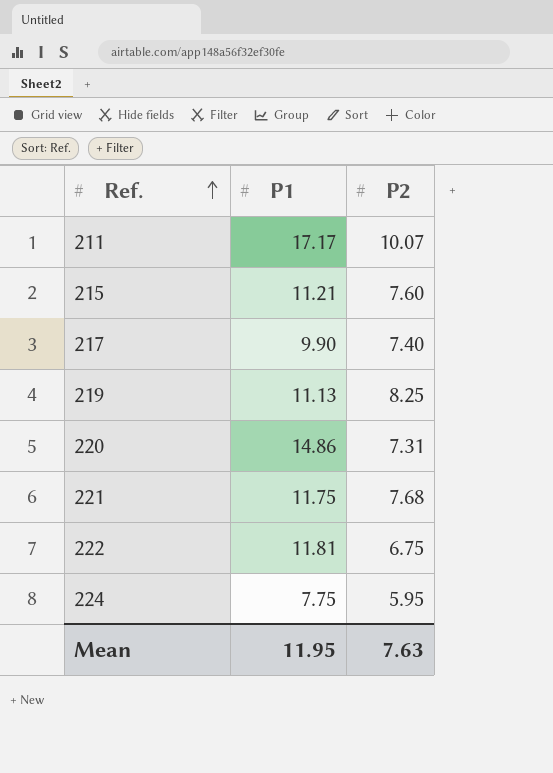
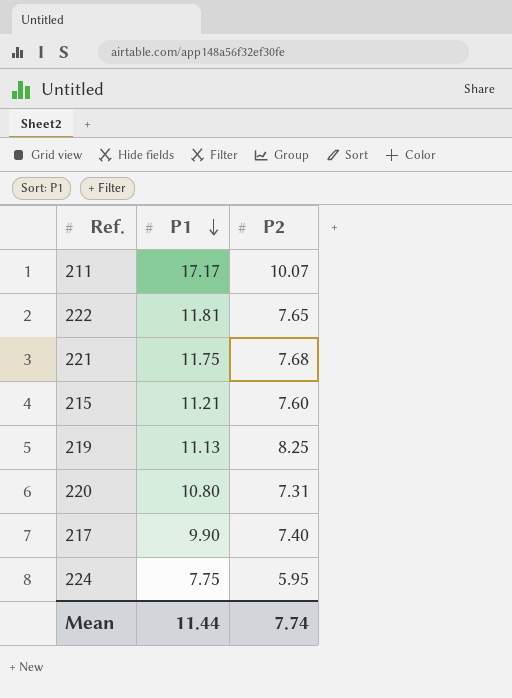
row order: Ref. ascending -> P1 descending
222 | P2: 6.75 -> 7.65
220 | P1: 14.86 -> 10.80
Mean | P1: 11.95 -> 11.44
Mean | P2: 7.63 -> 7.74

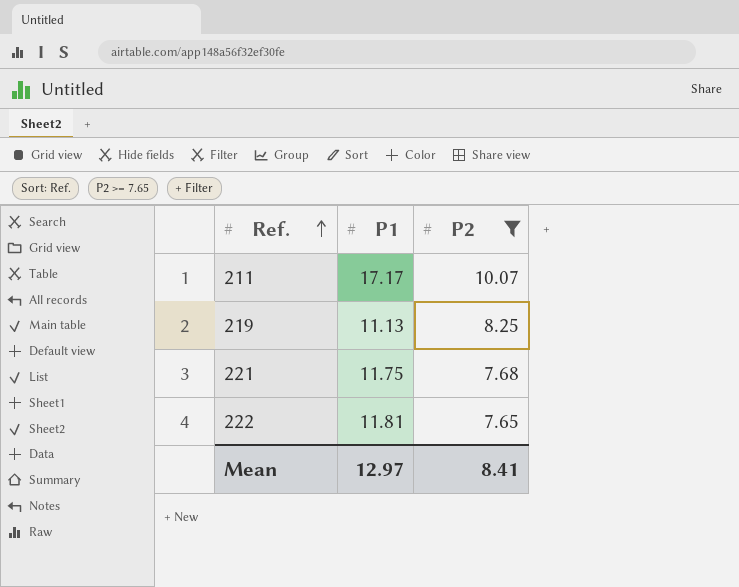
filter: none -> P2 >= 7.65
row order: P1 descending -> Ref. ascending
Mean | P1: 11.44 -> 12.97
Mean | P2: 7.74 -> 8.41

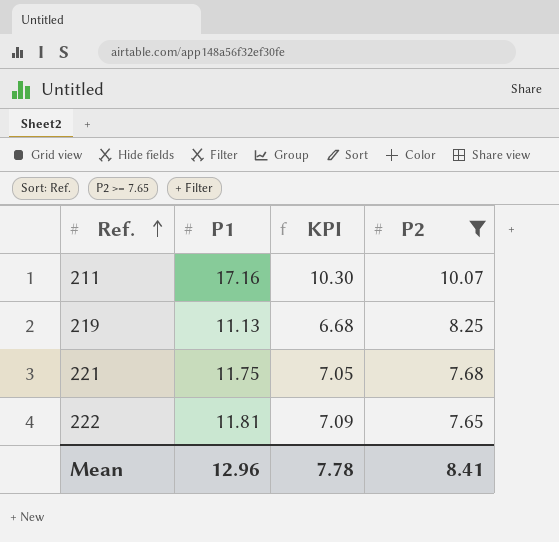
column KPI | formula: none -> [P1] * 0.6
211 | P1: 17.17 -> 17.16
Mean | P1: 12.97 -> 12.96

